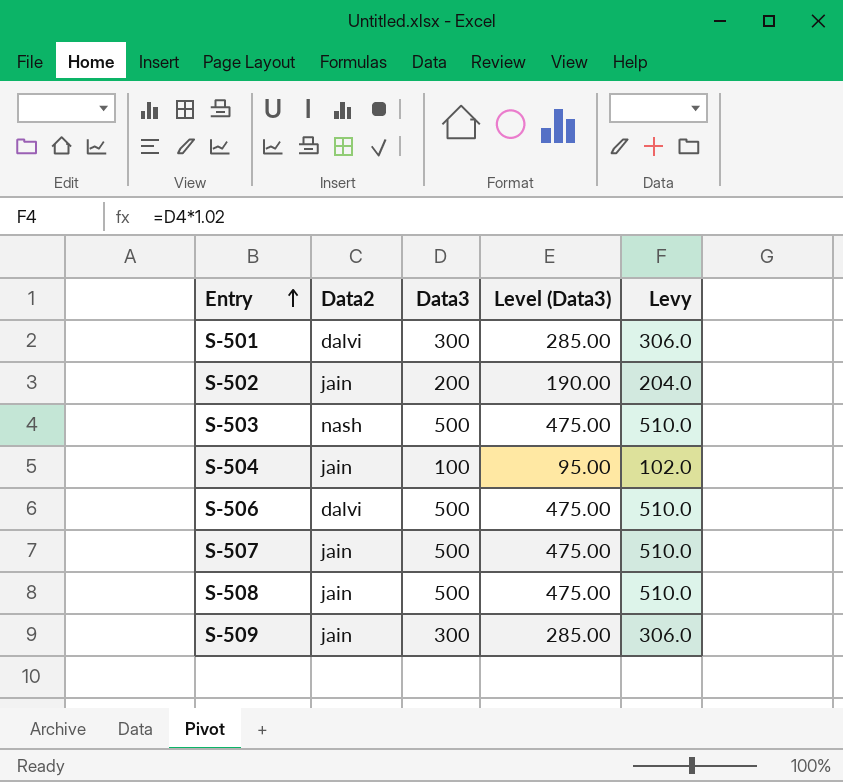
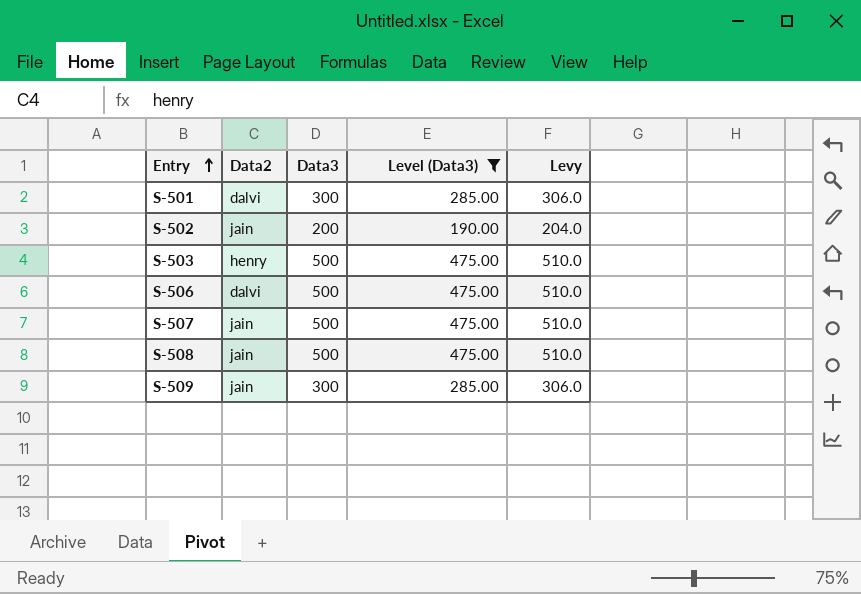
filter: none -> Level (Data3) != 95.00
S-503 | Data2: nash -> henry

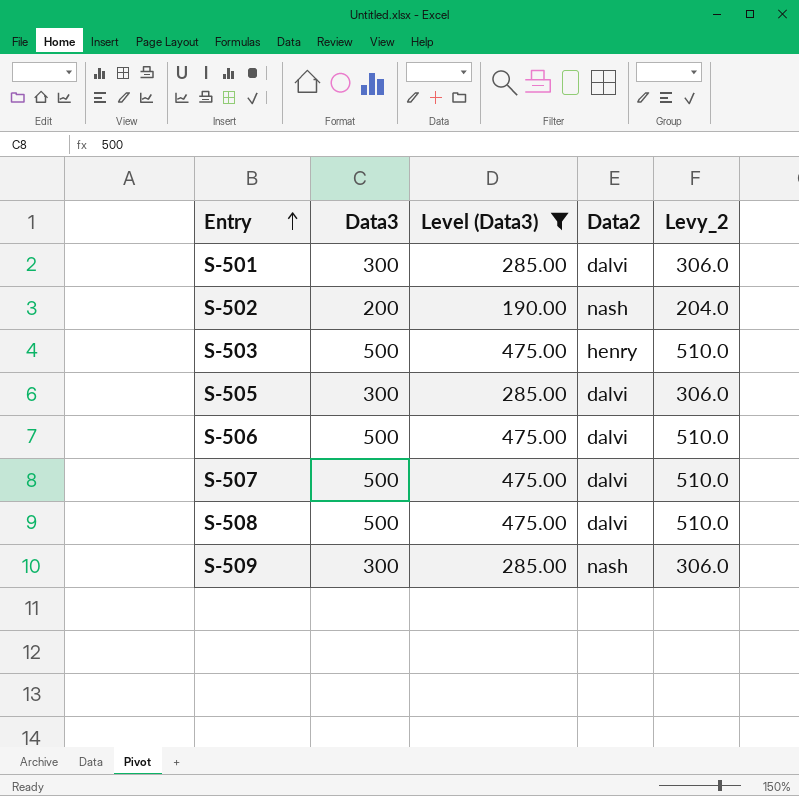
column Data2 | position: 2 -> 4
column name: Levy -> Levy_2
S-502 | Data2: jain -> nash
row S-505: none -> 300 | 285.00 | dalvi | 306.0
S-507 | Data2: jain -> dalvi
S-508 | Data2: jain -> dalvi
S-509 | Data2: jain -> nash

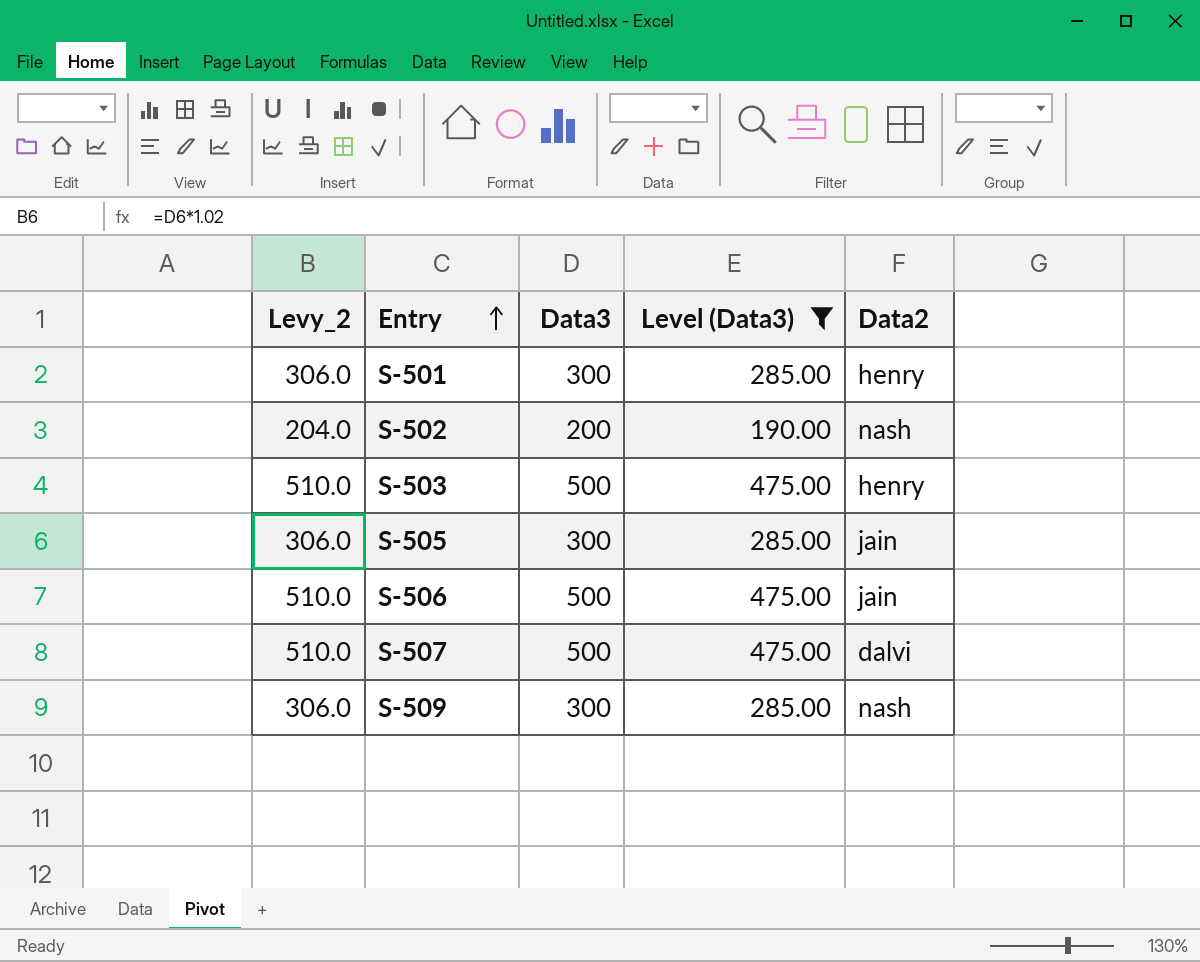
column Levy_2 | position: 5 -> 1
row S-508: 500 | 475.00 | dalvi | 510.0 -> none
S-501 | Data2: dalvi -> henry
S-505 | Data2: dalvi -> jain
S-506 | Data2: dalvi -> jain

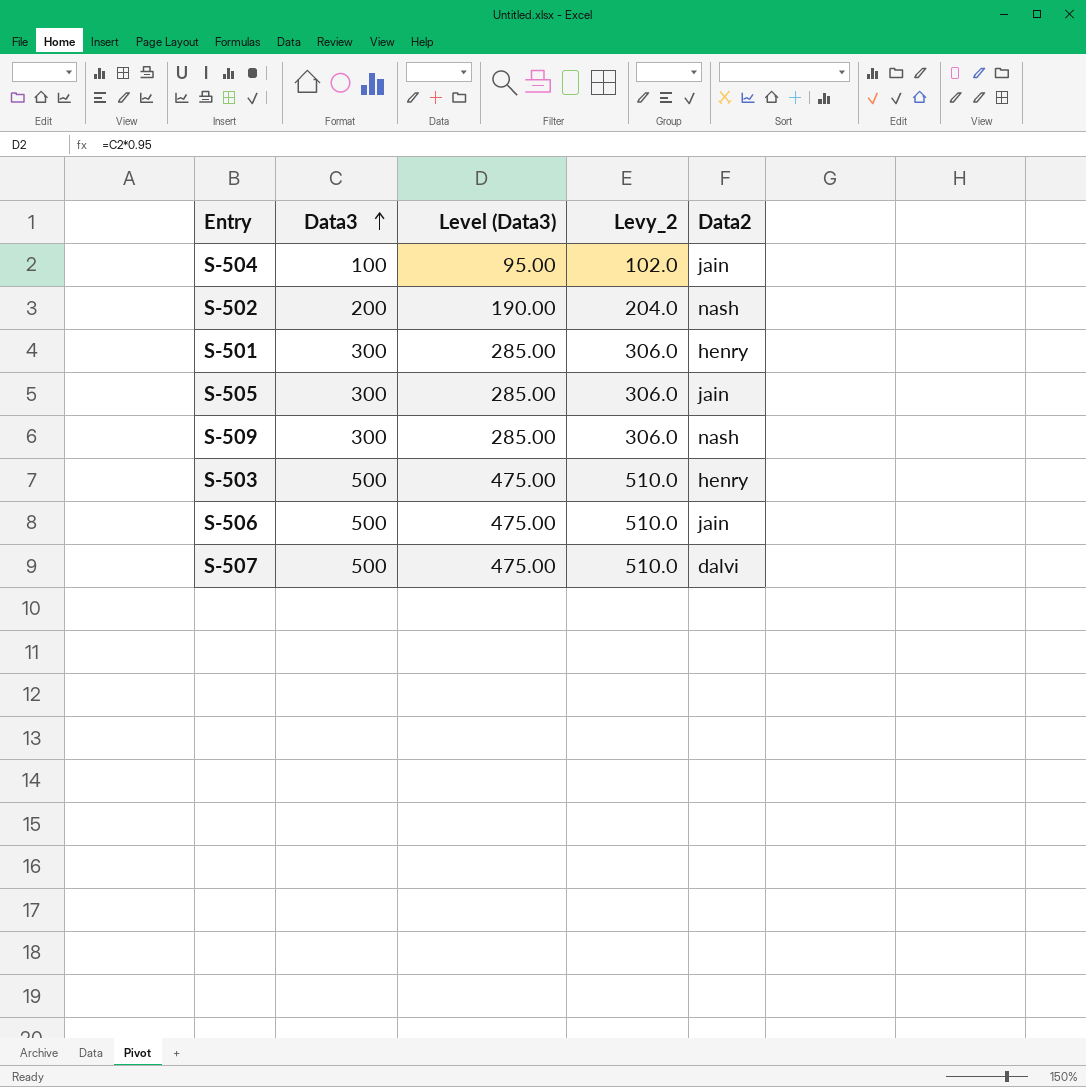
filter: Level (Data3) != 95.00 -> none
row order: Entry ascending -> Data3 ascending
column Levy_2 | position: 1 -> 4

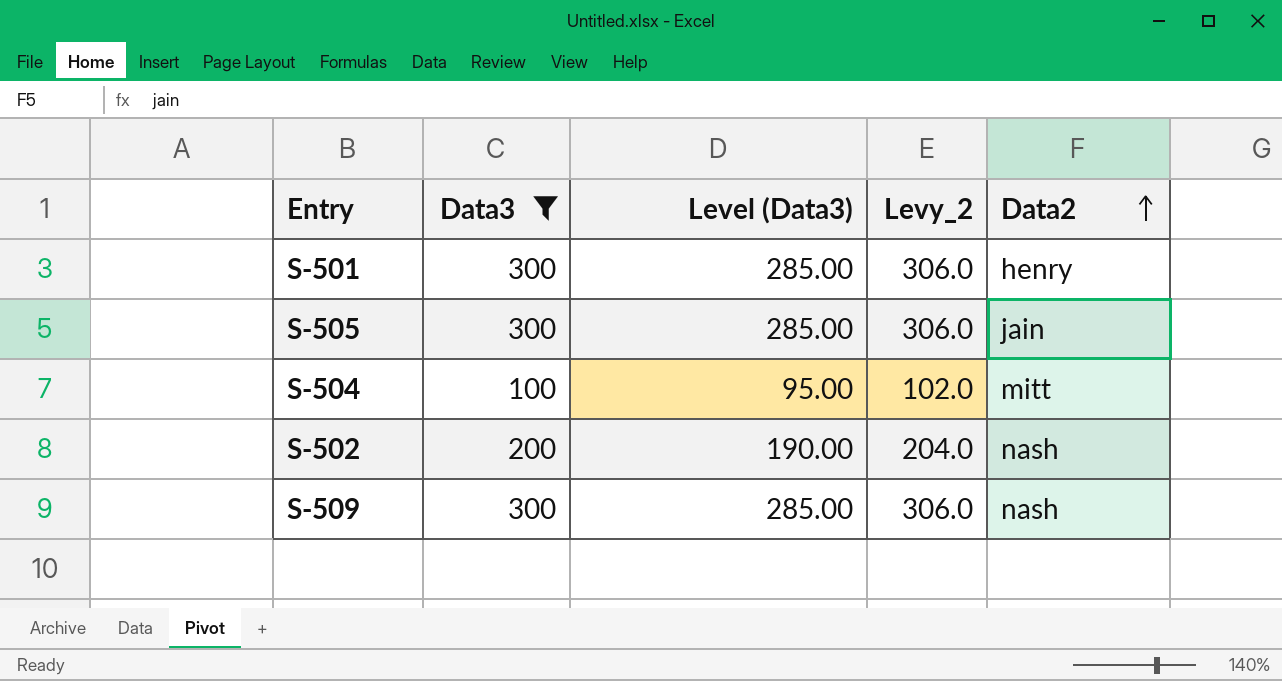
filter: none -> Data3 != 500
row order: Data3 ascending -> Data2 ascending
S-504 | Data2: jain -> mitt

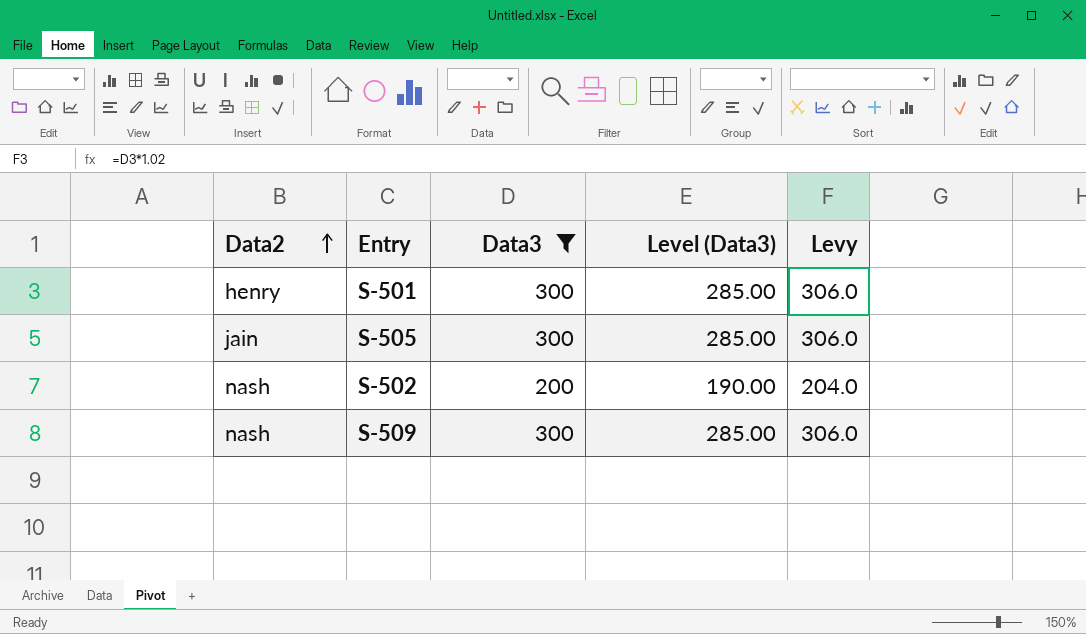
column Data2 | position: 5 -> 1
column name: Levy_2 -> Levy
row S-504: 100 | 95.00 | 102.0 | mitt -> none

